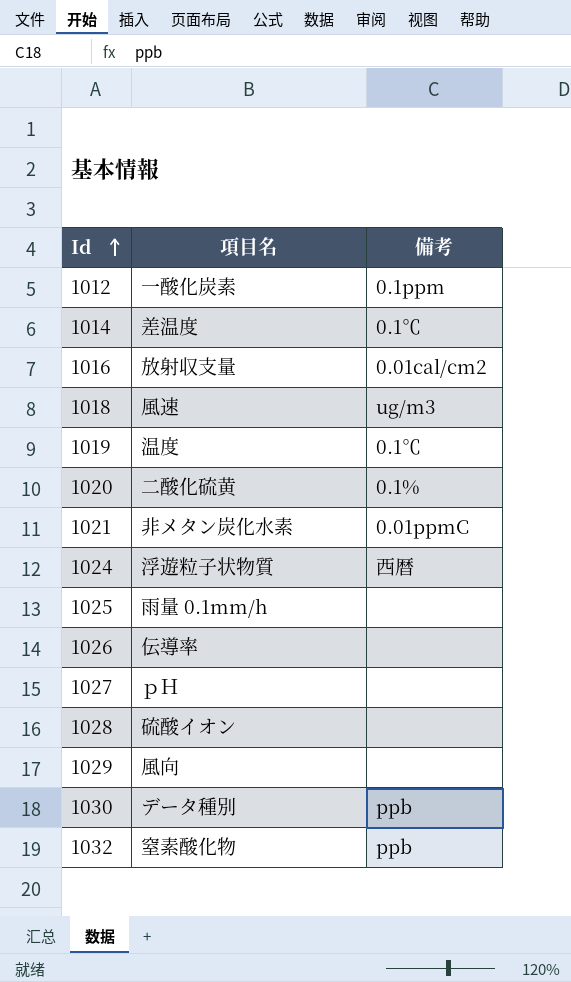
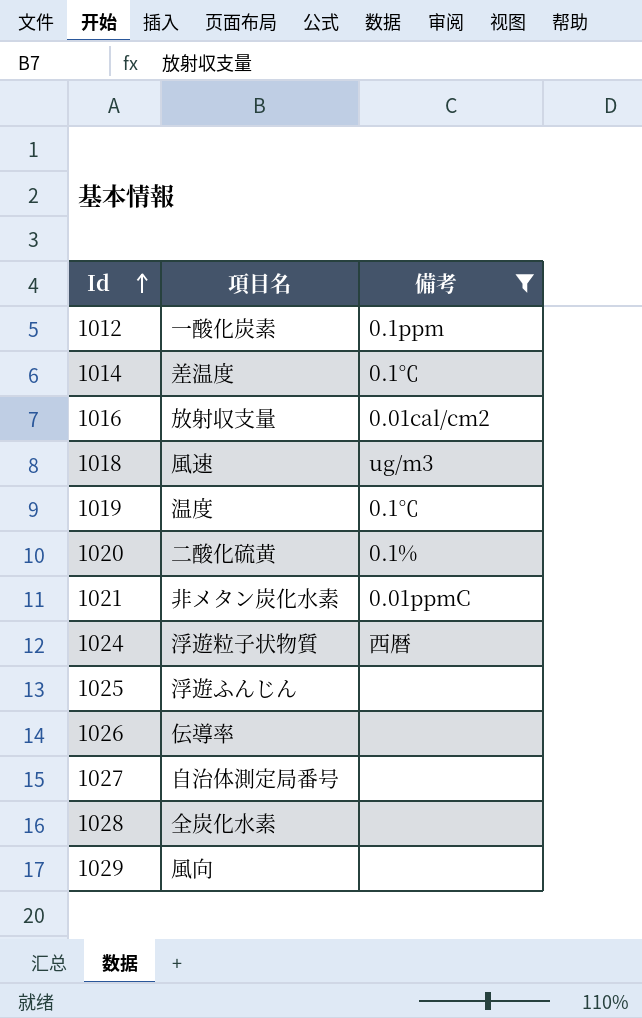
filter: none -> 備考 != ppb
1025 | 項目名: 雨量 0.1mm/h -> 浮遊ふんじん
1027 | 項目名: ｐＨ -> 自治体測定局番号
1028 | 項目名: 硫酸イオン -> 全炭化水素

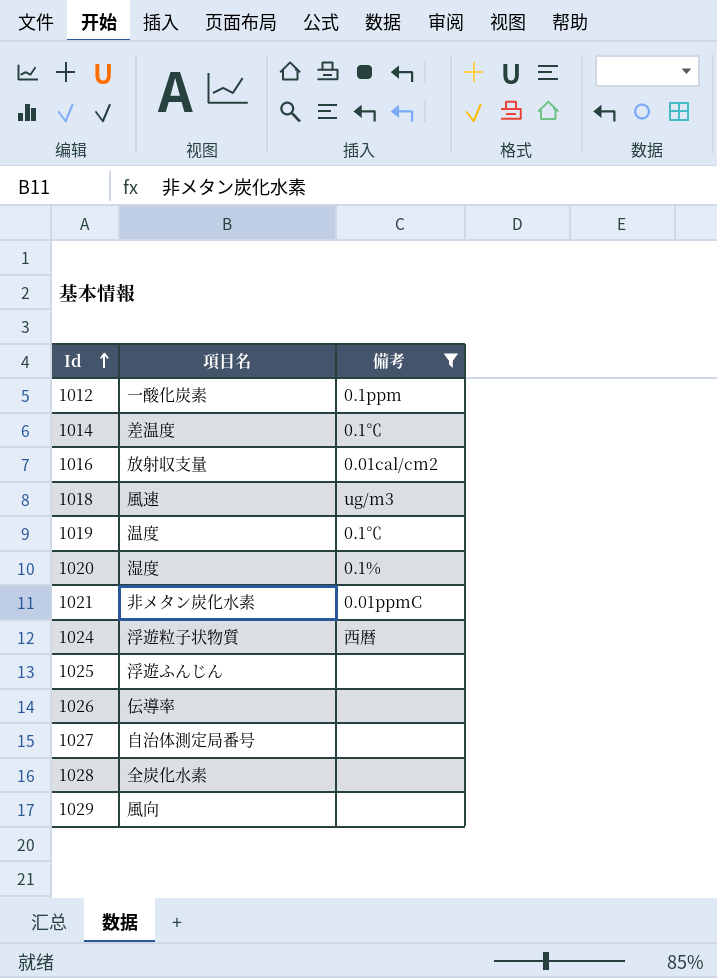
1020 | 項目名: 二酸化硫黄 -> 湿度

